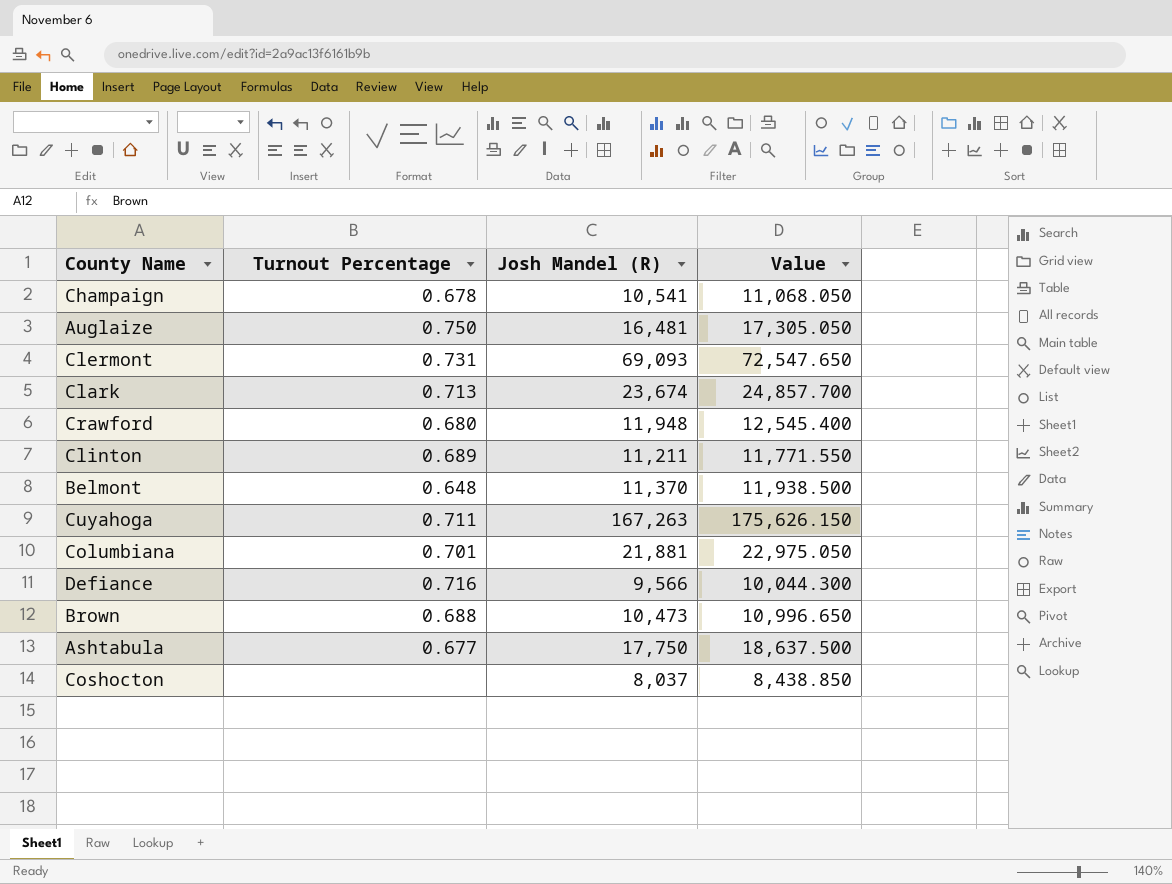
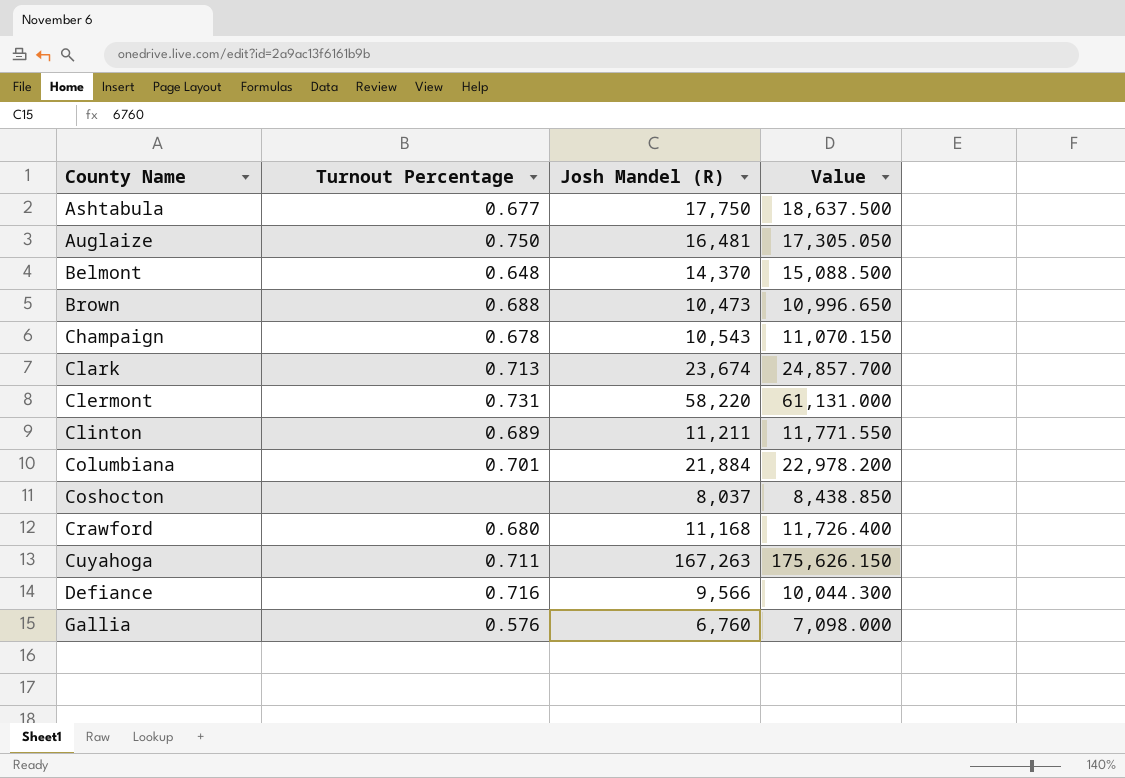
row order: none -> County Name ascending
Belmont | Josh Mandel (R): 11,370 -> 14,370
Belmont | Value: 11,938.500 -> 15,088.500
Champaign | Josh Mandel (R): 10,541 -> 10,543
Champaign | Value: 11,068.050 -> 11,070.150
Clermont | Josh Mandel (R): 69,093 -> 58,220
Clermont | Value: 72,547.650 -> 61,131.000
Columbiana | Josh Mandel (R): 21,881 -> 21,884
Columbiana | Value: 22,975.050 -> 22,978.200
Crawford | Josh Mandel (R): 11,948 -> 11,168
Crawford | Value: 12,545.400 -> 11,726.400
row Gallia: none -> 0.576 | 6,760 | 7,098.000

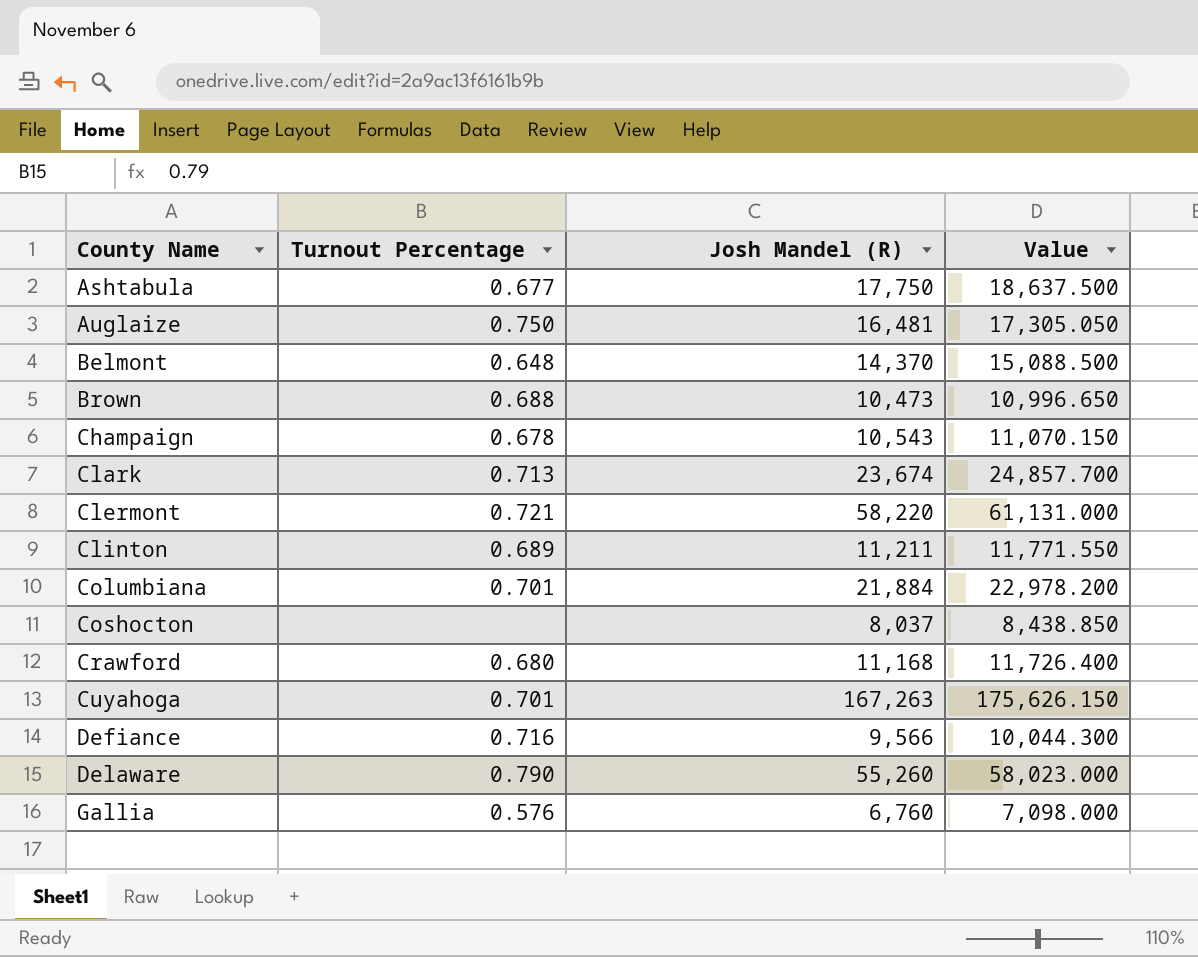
Clermont | Turnout Percentage: 0.731 -> 0.721
Cuyahoga | Turnout Percentage: 0.711 -> 0.701
row Delaware: none -> 0.790 | 55,260 | 58,023.000

